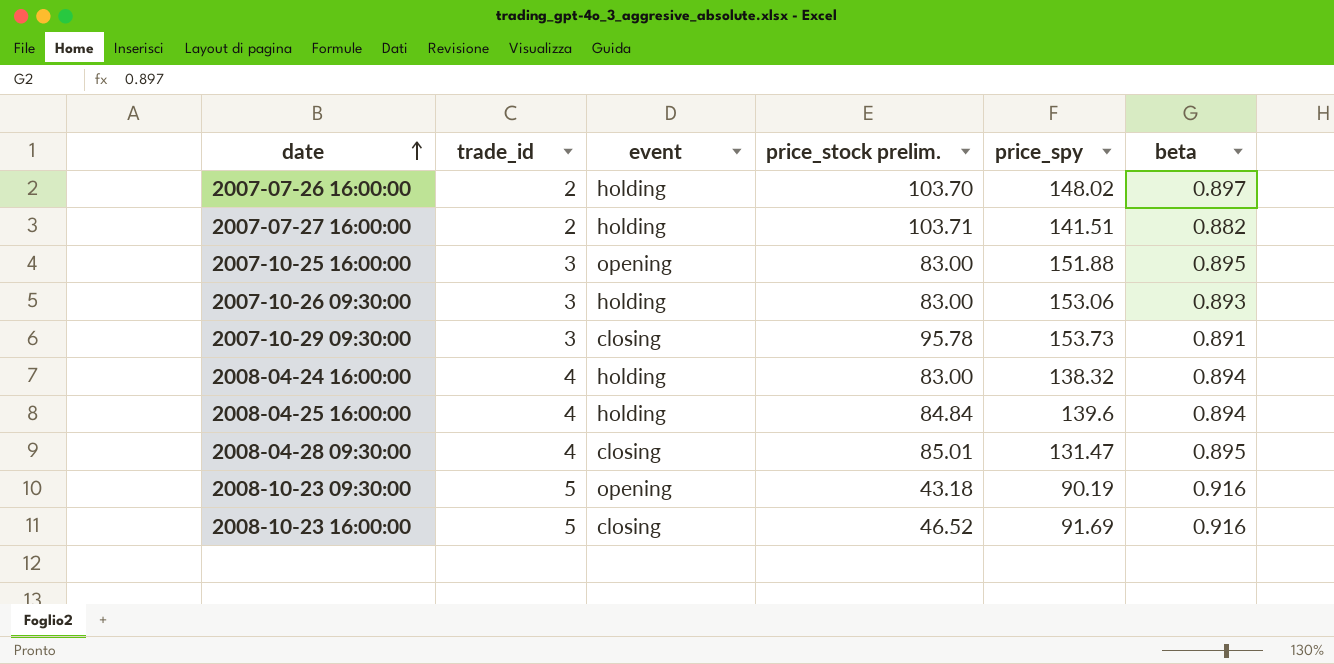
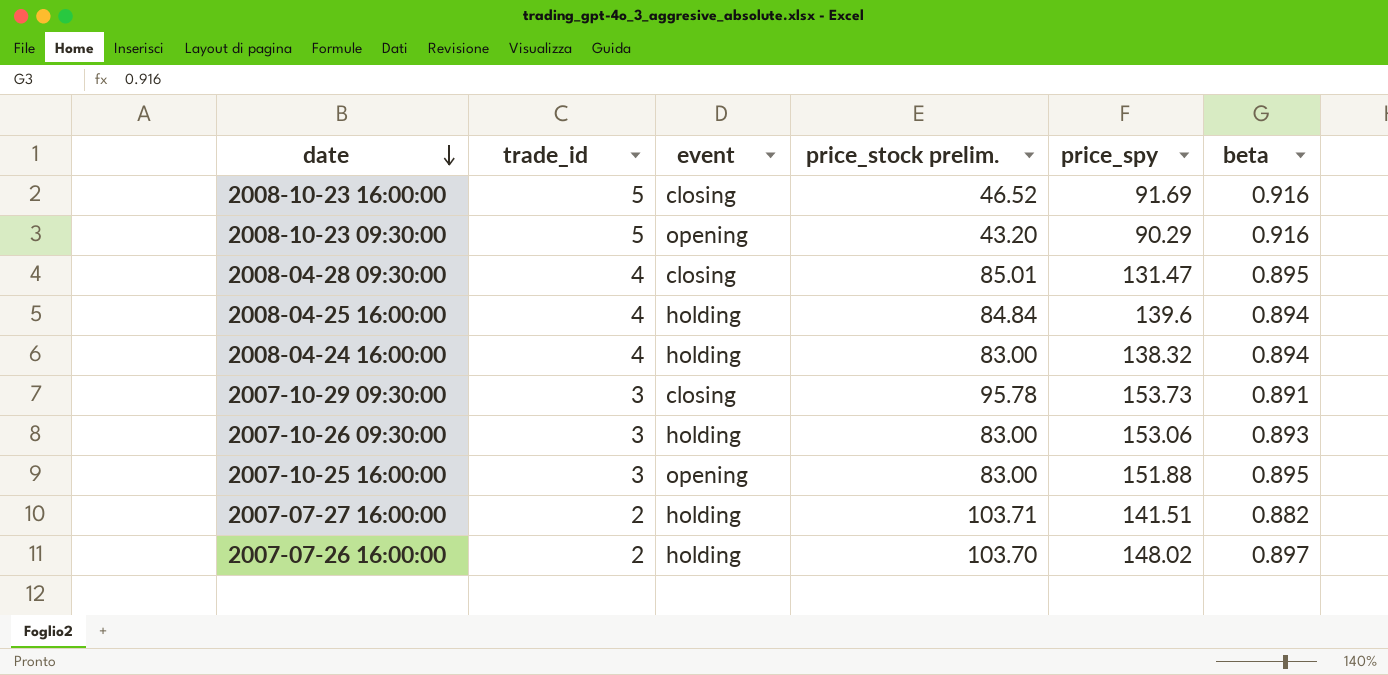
row order: date ascending -> date descending
2008-10-23 09:30:00 | price_stock prelim.: 43.18 -> 43.20
2008-10-23 09:30:00 | price_spy: 90.19 -> 90.29

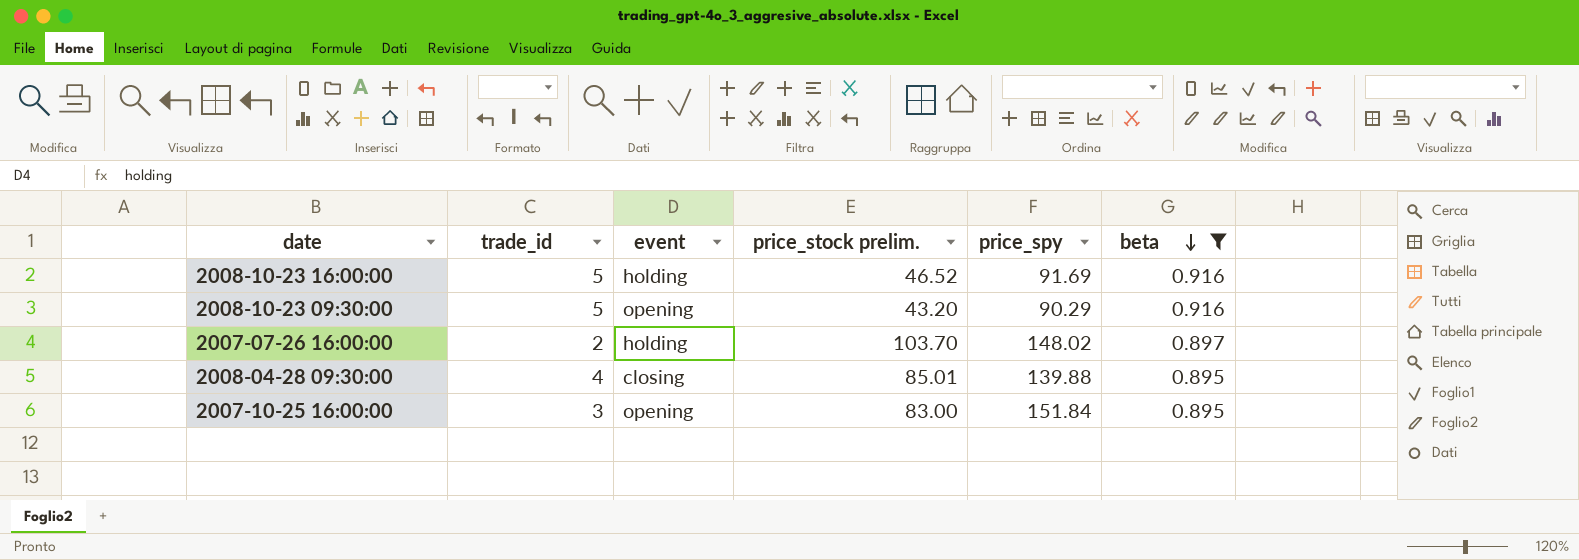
filter: none -> beta >= 0.895
row order: date descending -> beta descending
2008-10-23 16:00:00 | event: closing -> holding
2008-04-28 09:30:00 | price_spy: 131.47 -> 139.88
2007-10-25 16:00:00 | price_spy: 151.88 -> 151.84

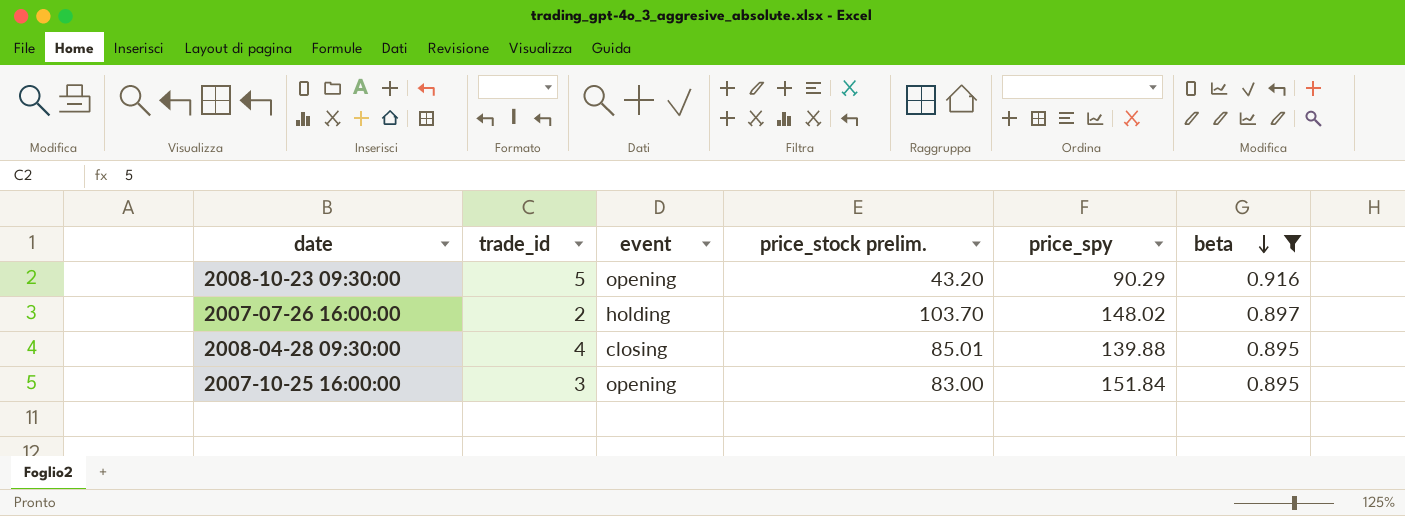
row 2008-10-23 16:00:00: 5 | holding | 46.52 | 91.69 | 0.916 -> none

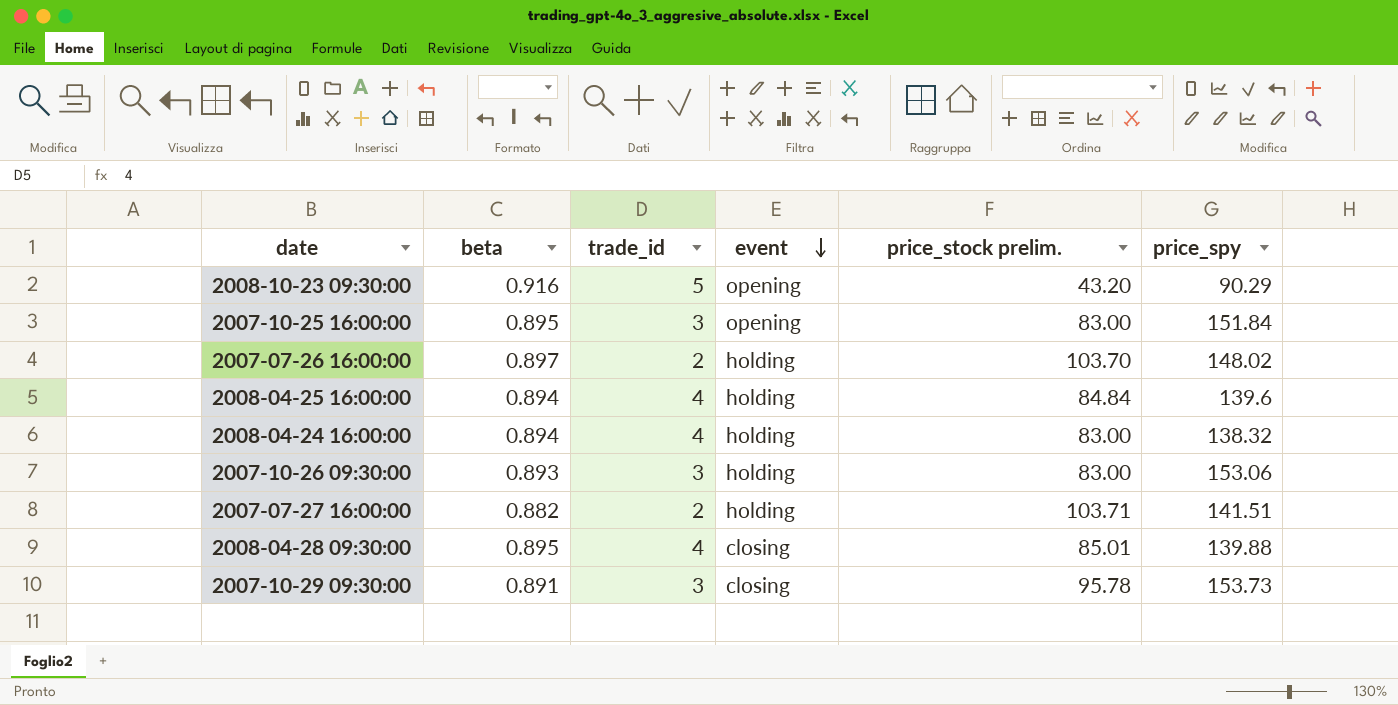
filter: beta >= 0.895 -> none
row order: beta descending -> event descending
column beta | position: 6 -> 2

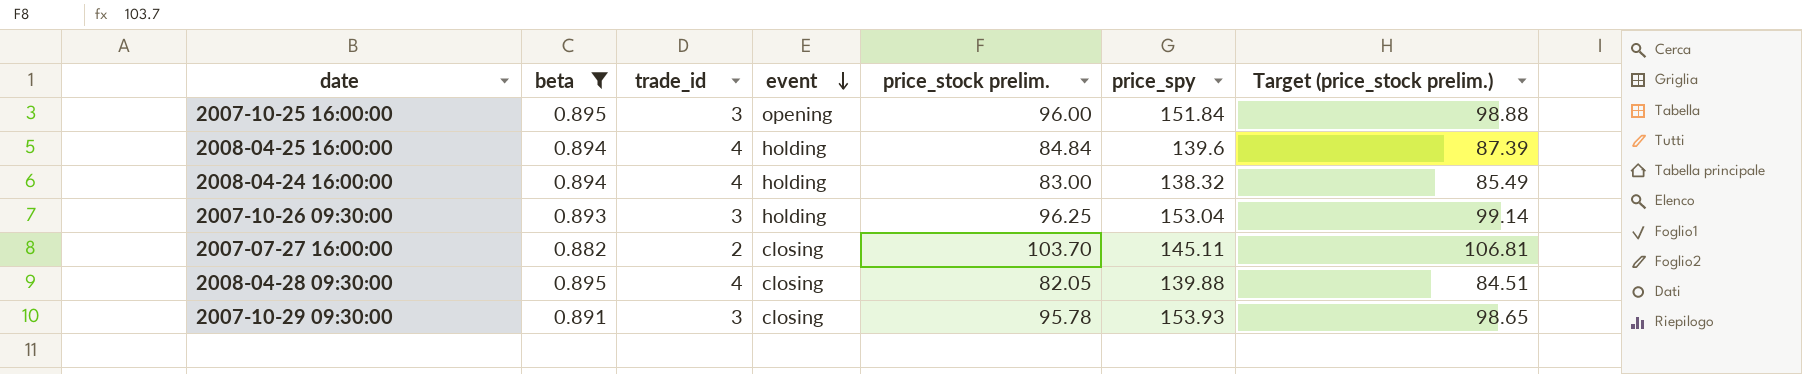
filter: none -> beta <= 0.895
column Target (price_stock prelim.) | formula: none -> [price_stock prelim.] * 1.03
2007-10-25 16:00:00 | price_stock prelim.: 83.00 -> 96.00
2007-10-26 09:30:00 | price_stock prelim.: 83.00 -> 96.25
2007-10-26 09:30:00 | price_spy: 153.06 -> 153.04
2007-07-27 16:00:00 | event: holding -> closing
2007-07-27 16:00:00 | price_stock prelim.: 103.71 -> 103.70
2007-07-27 16:00:00 | price_spy: 141.51 -> 145.11
2008-04-28 09:30:00 | price_stock prelim.: 85.01 -> 82.05
2007-10-29 09:30:00 | price_spy: 153.73 -> 153.93

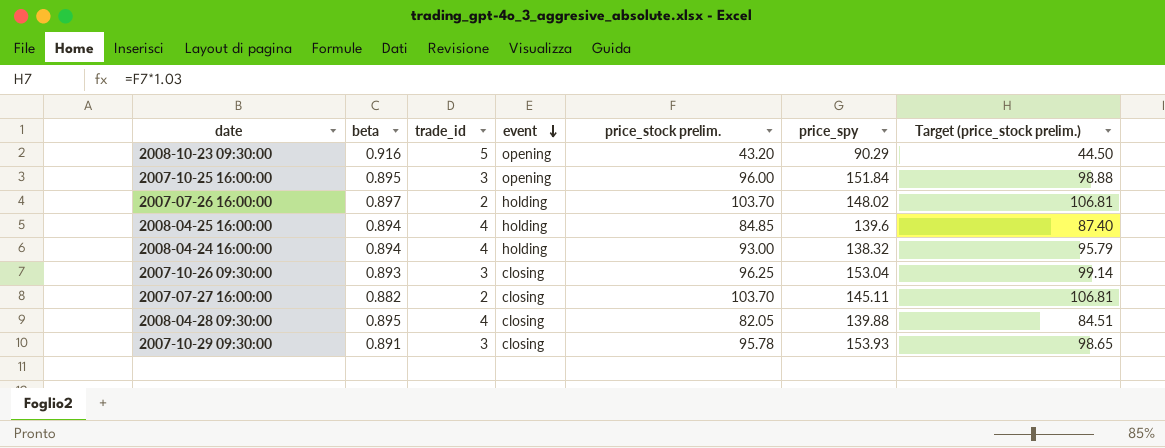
filter: beta <= 0.895 -> none
2008-04-25 16:00:00 | price_stock prelim.: 84.84 -> 84.85
2008-04-25 16:00:00 | Target (price_stock prelim.): 87.39 -> 87.40
2008-04-24 16:00:00 | price_stock prelim.: 83.00 -> 93.00
2008-04-24 16:00:00 | Target (price_stock prelim.): 85.49 -> 95.79
2007-10-26 09:30:00 | event: holding -> closing

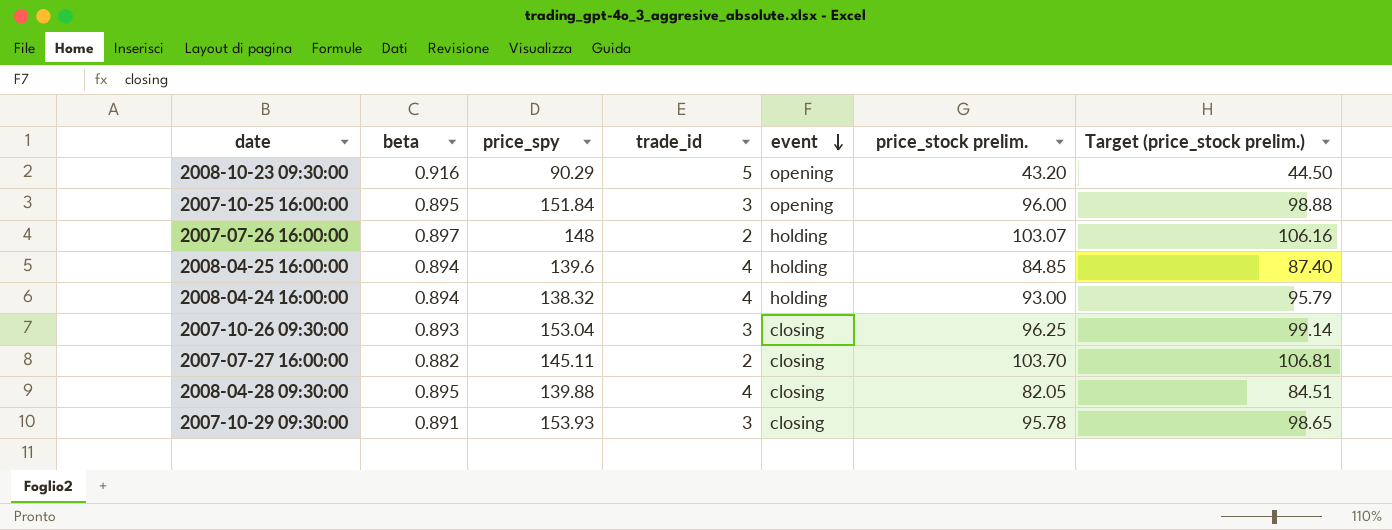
column price_spy | position: 6 -> 3
2007-07-26 16:00:00 | price_spy: 148.02 -> 148
2007-07-26 16:00:00 | price_stock prelim.: 103.70 -> 103.07
2007-07-26 16:00:00 | Target (price_stock prelim.): 106.81 -> 106.16

